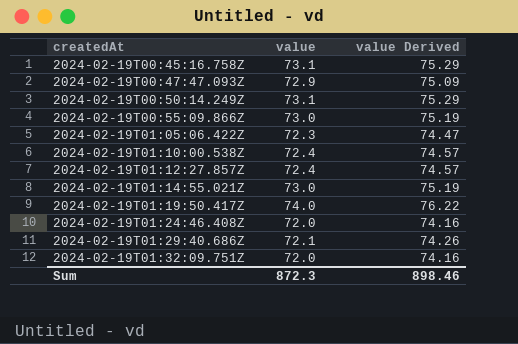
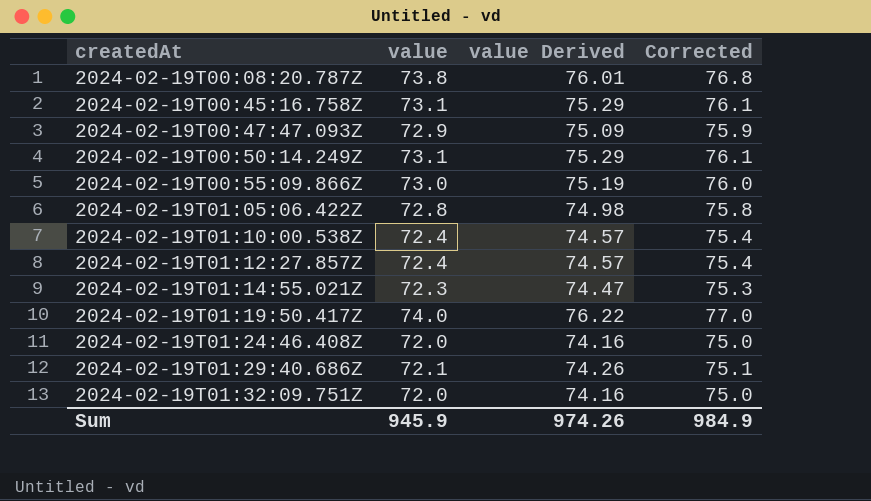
column Corrected | formula: none -> [value] + 3
row 2024-02-19T00:08:20.787Z: none -> 73.8 | 76.01 | 76.8
2024-02-19T01:05:06.422Z | value: 72.3 -> 72.8
2024-02-19T01:05:06.422Z | value Derived: 74.47 -> 74.98
2024-02-19T01:14:55.021Z | value: 73.0 -> 72.3
2024-02-19T01:14:55.021Z | value Derived: 75.19 -> 74.47
Sum | value: 872.3 -> 945.9
Sum | value Derived: 898.46 -> 974.26

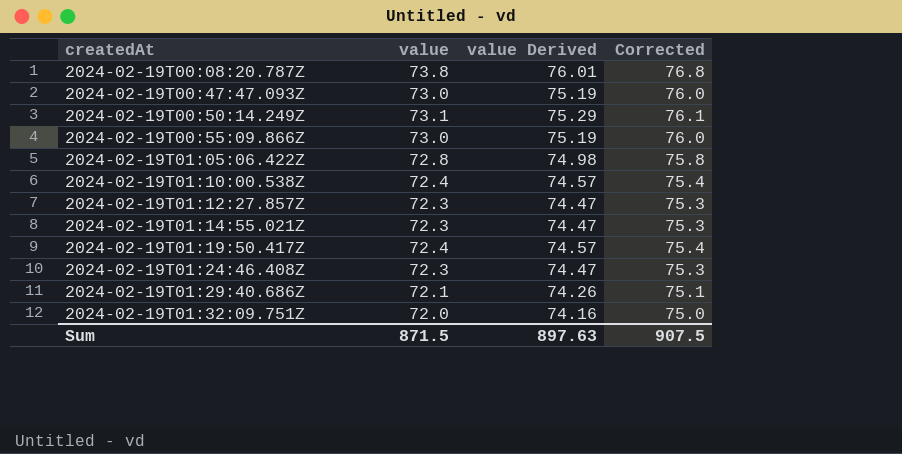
row 2024-02-19T00:45:16.758Z: 73.1 | 75.29 | 76.1 -> none
2024-02-19T00:47:47.093Z | value: 72.9 -> 73.0
2024-02-19T00:47:47.093Z | value Derived: 75.09 -> 75.19
2024-02-19T00:47:47.093Z | Corrected: 75.9 -> 76.0
2024-02-19T01:12:27.857Z | value: 72.4 -> 72.3
2024-02-19T01:12:27.857Z | value Derived: 74.57 -> 74.47
2024-02-19T01:12:27.857Z | Corrected: 75.4 -> 75.3
2024-02-19T01:19:50.417Z | value: 74.0 -> 72.4
2024-02-19T01:19:50.417Z | value Derived: 76.22 -> 74.57
2024-02-19T01:19:50.417Z | Corrected: 77.0 -> 75.4
2024-02-19T01:24:46.408Z | value: 72.0 -> 72.3
2024-02-19T01:24:46.408Z | value Derived: 74.16 -> 74.47
2024-02-19T01:24:46.408Z | Corrected: 75.0 -> 75.3
Sum | value: 945.9 -> 871.5
Sum | value Derived: 974.26 -> 897.63
Sum | Corrected: 984.9 -> 907.5

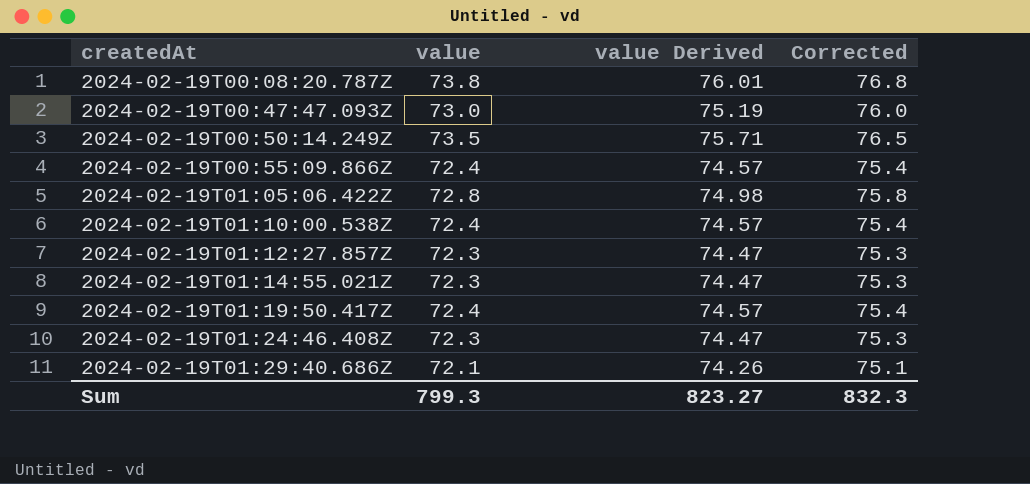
row 2024-02-19T01:32:09.751Z: 72.0 | 74.16 | 75.0 -> none
2024-02-19T00:50:14.249Z | value: 73.1 -> 73.5
2024-02-19T00:50:14.249Z | value Derived: 75.29 -> 75.71
2024-02-19T00:50:14.249Z | Corrected: 76.1 -> 76.5
2024-02-19T00:55:09.866Z | value: 73.0 -> 72.4
2024-02-19T00:55:09.866Z | value Derived: 75.19 -> 74.57
2024-02-19T00:55:09.866Z | Corrected: 76.0 -> 75.4
Sum | value: 871.5 -> 799.3
Sum | value Derived: 897.63 -> 823.27
Sum | Corrected: 907.5 -> 832.3

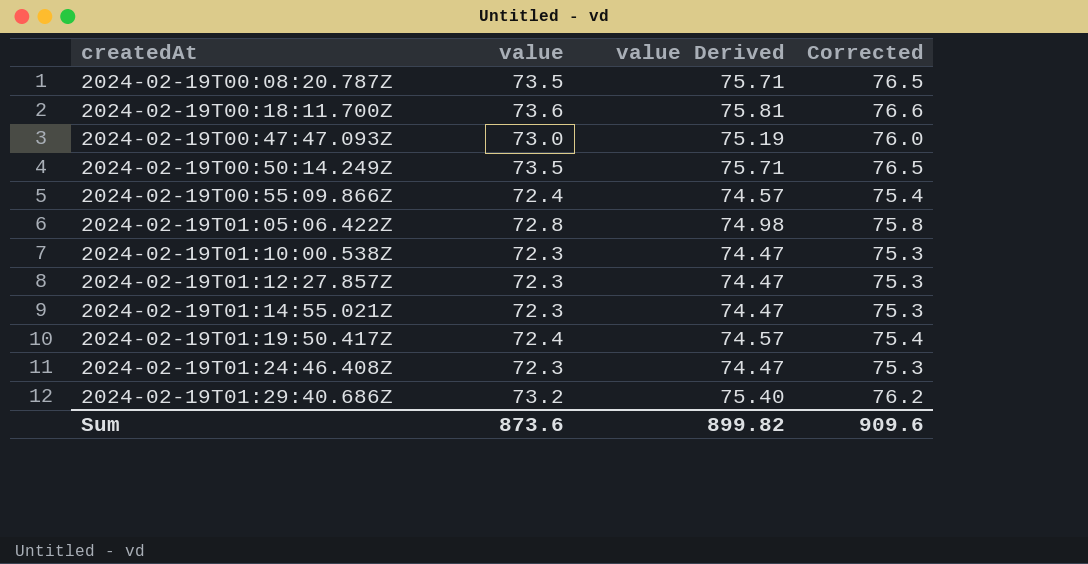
2024-02-19T00:08:20.787Z | value: 73.8 -> 73.5
2024-02-19T00:08:20.787Z | value Derived: 76.01 -> 75.71
2024-02-19T00:08:20.787Z | Corrected: 76.8 -> 76.5
row 2024-02-19T00:18:11.700Z: none -> 73.6 | 75.81 | 76.6
2024-02-19T01:10:00.538Z | value: 72.4 -> 72.3
2024-02-19T01:10:00.538Z | value Derived: 74.57 -> 74.47
2024-02-19T01:10:00.538Z | Corrected: 75.4 -> 75.3
2024-02-19T01:29:40.686Z | value: 72.1 -> 73.2
2024-02-19T01:29:40.686Z | value Derived: 74.26 -> 75.40
2024-02-19T01:29:40.686Z | Corrected: 75.1 -> 76.2
Sum | value: 799.3 -> 873.6
Sum | value Derived: 823.27 -> 899.82
Sum | Corrected: 832.3 -> 909.6

